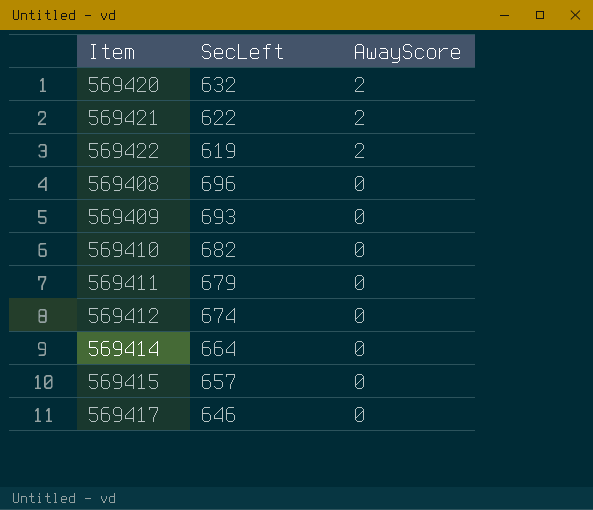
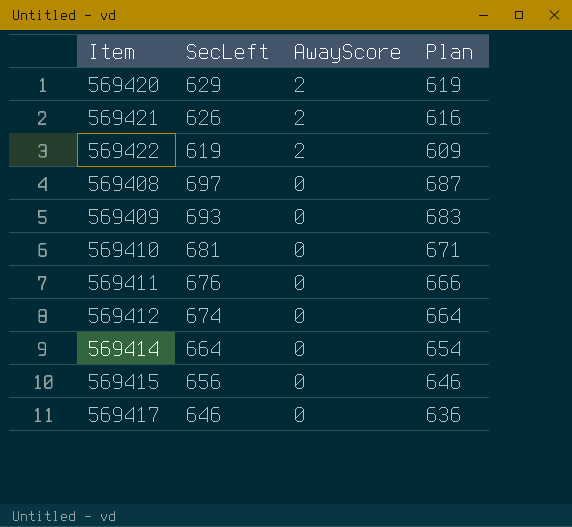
column Plan | formula: none -> [SecLeft] - 10
569420 | SecLeft: 632 -> 629
569421 | SecLeft: 622 -> 626
569408 | SecLeft: 696 -> 697
569410 | SecLeft: 682 -> 681
569411 | SecLeft: 679 -> 676
569415 | SecLeft: 657 -> 656

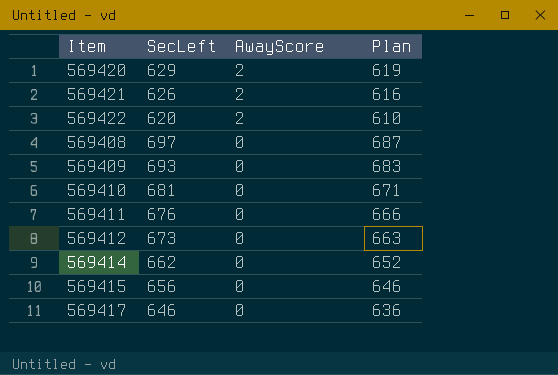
569422 | SecLeft: 619 -> 620
569422 | Plan: 609 -> 610
569412 | SecLeft: 674 -> 673
569412 | Plan: 664 -> 663
569414 | SecLeft: 664 -> 662
569414 | Plan: 654 -> 652

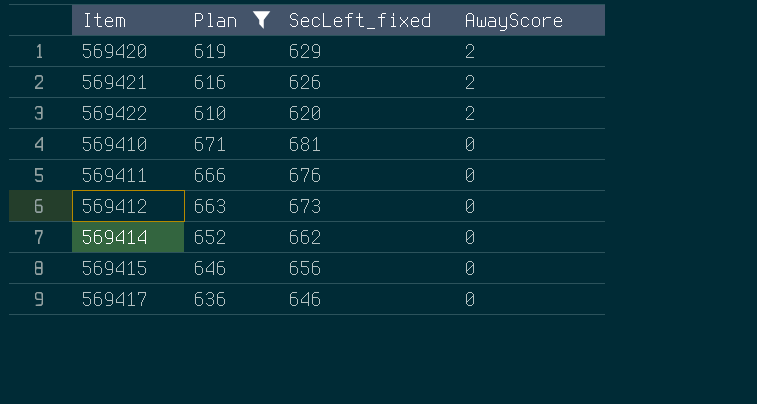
filter: none -> Plan <= 671
column Plan | position: 4 -> 2
column name: SecLeft -> SecLeft_fixed

